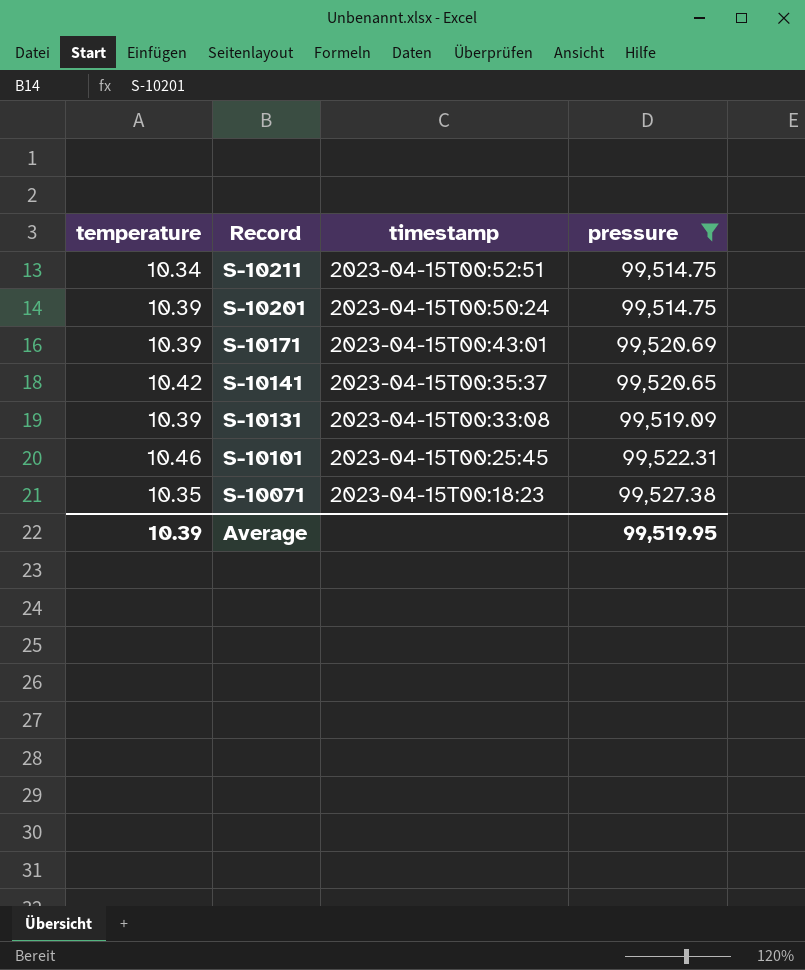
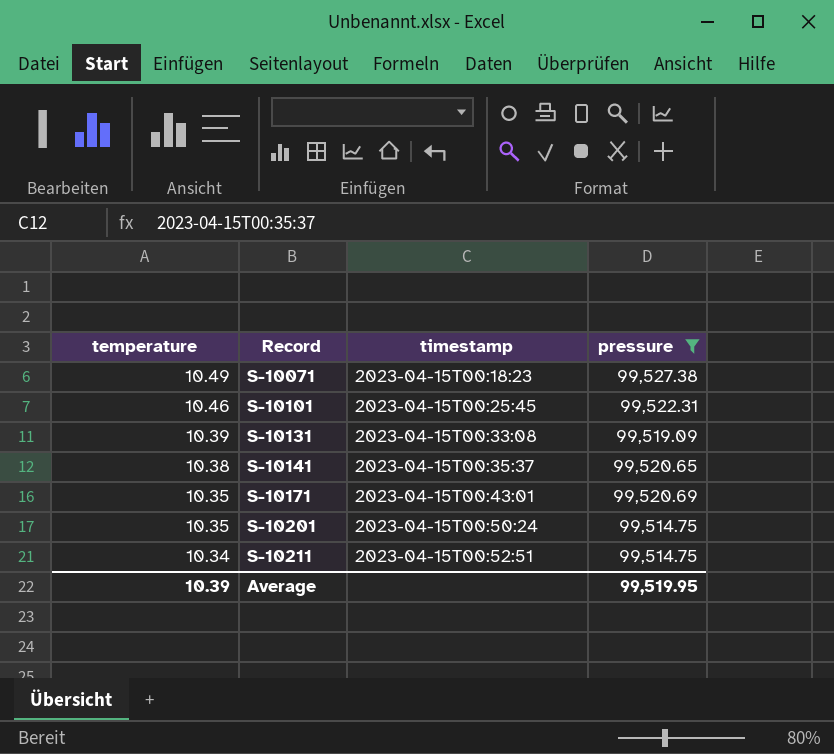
row order: Record descending -> temperature descending
S-10071 | temperature: 10.35 -> 10.49
S-10141 | temperature: 10.42 -> 10.38
S-10171 | temperature: 10.39 -> 10.35
S-10201 | temperature: 10.39 -> 10.35

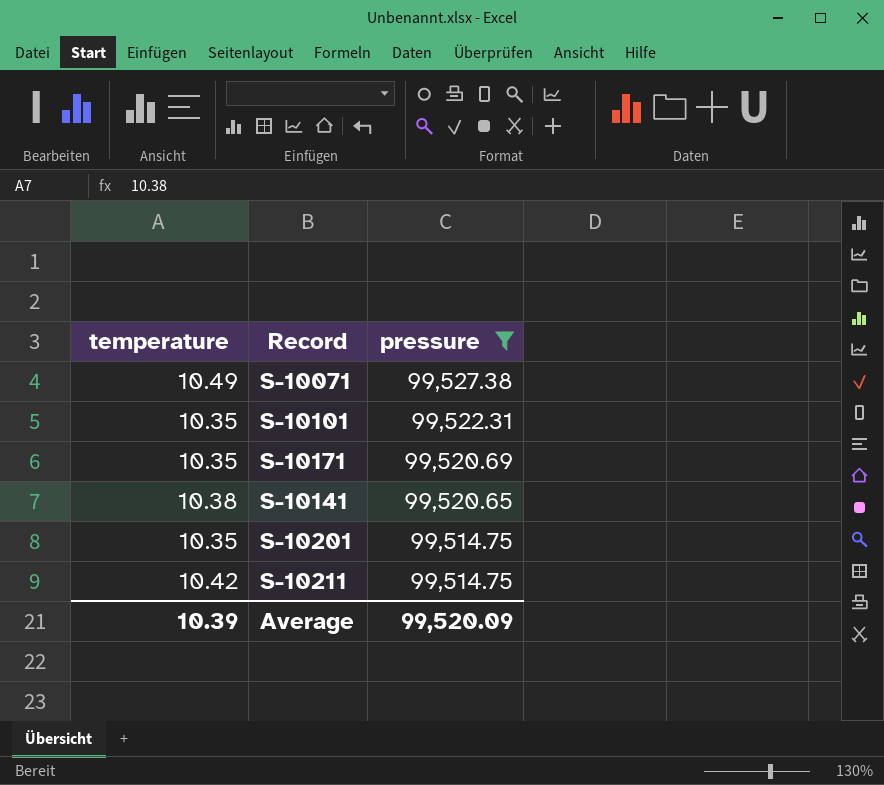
row order: temperature descending -> pressure descending
column timestamp | position: 3 -> none
row S-10131: 10.39 | 2023-04-15T00:33:08 | 99,519.09 -> none
S-10101 | temperature: 10.46 -> 10.35
S-10211 | temperature: 10.34 -> 10.42
Average | pressure: 99,519.95 -> 99,520.09

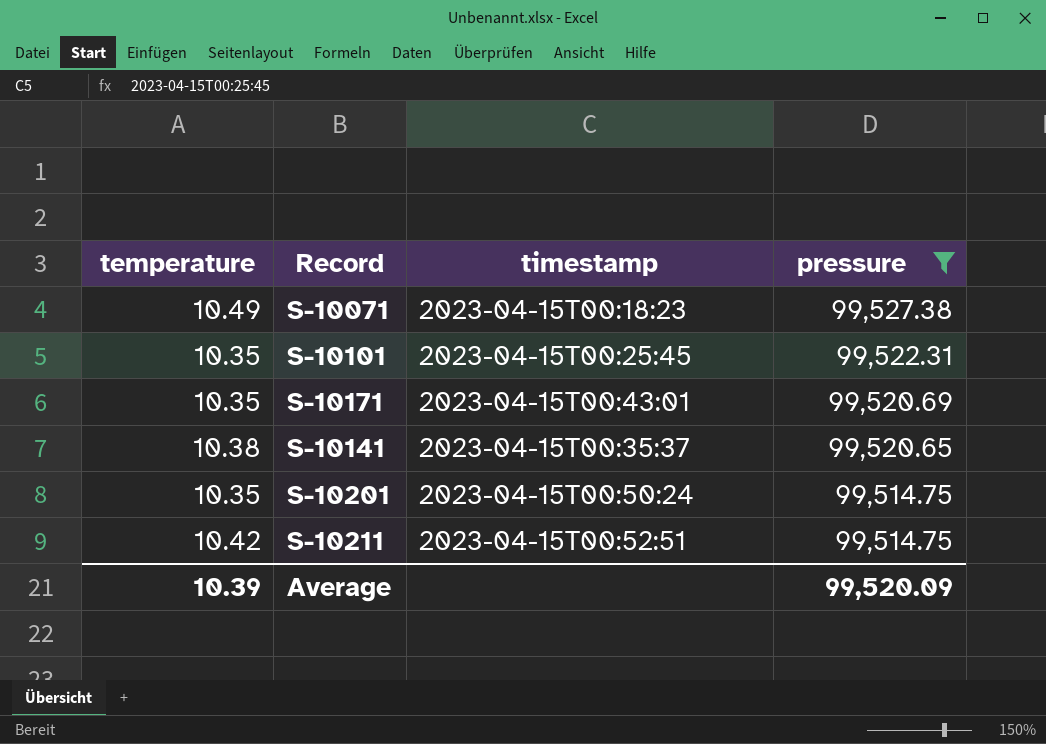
column timestamp | position: none -> 3

